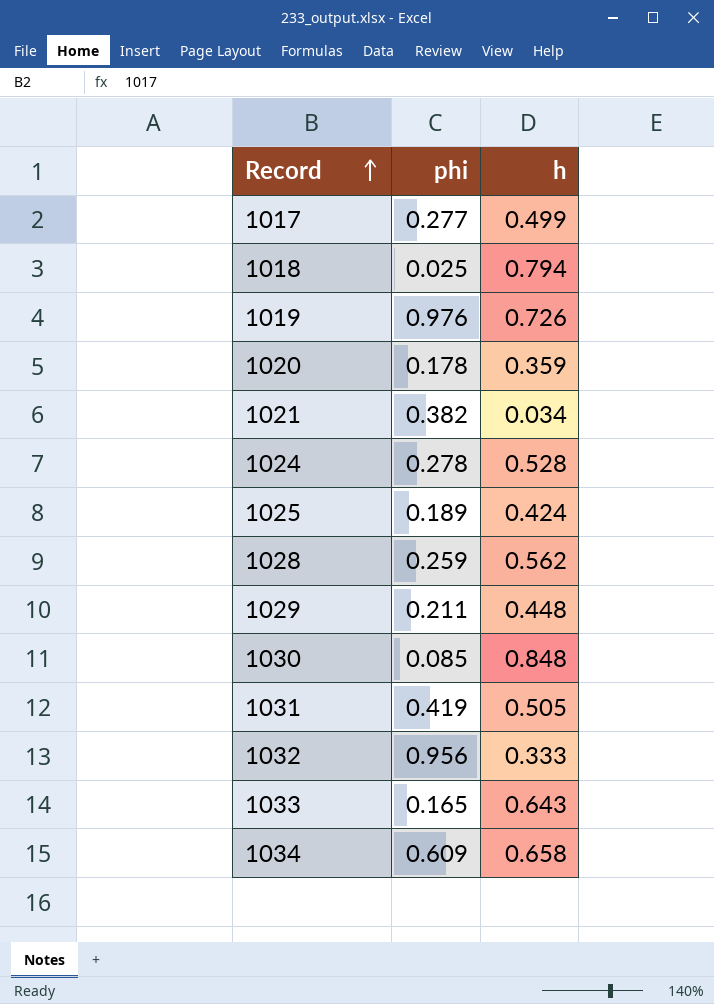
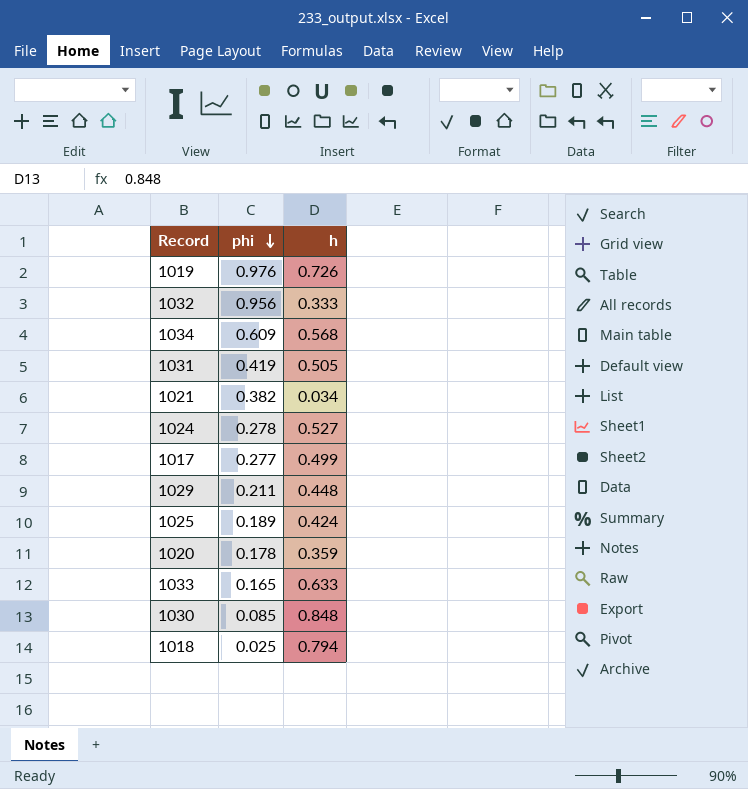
row order: Record ascending -> phi descending
row 1028: 0.259 | 0.562 -> none
1034 | h: 0.658 -> 0.568
1024 | h: 0.528 -> 0.527
1033 | h: 0.643 -> 0.633

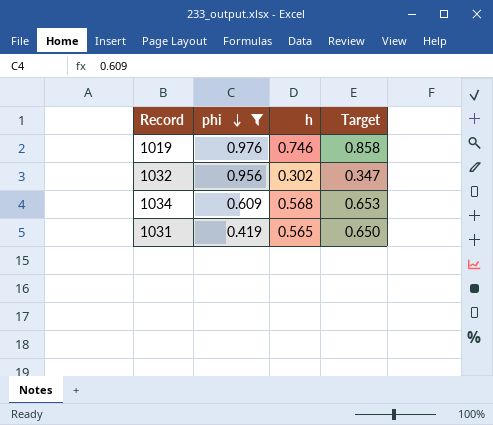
filter: none -> phi >= 0.419
column Target | formula: none -> [h] * 1.15
1019 | h: 0.726 -> 0.746
1032 | h: 0.333 -> 0.302
1031 | h: 0.505 -> 0.565

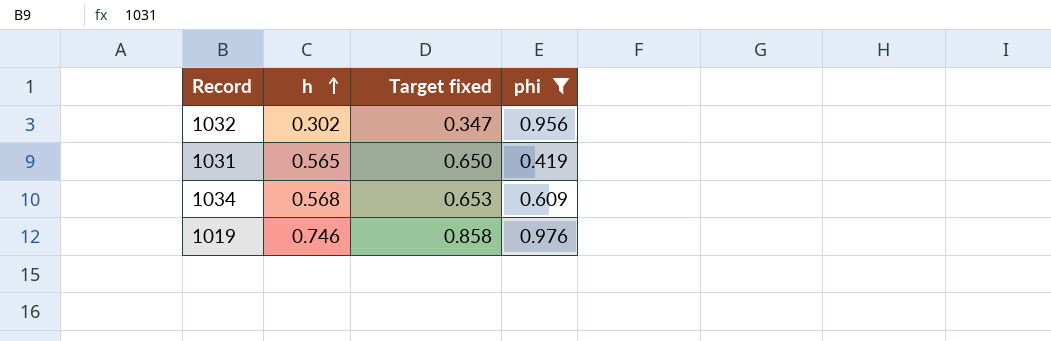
row order: phi descending -> h ascending
column name: Target -> Target fixed
column phi | position: 2 -> 4

